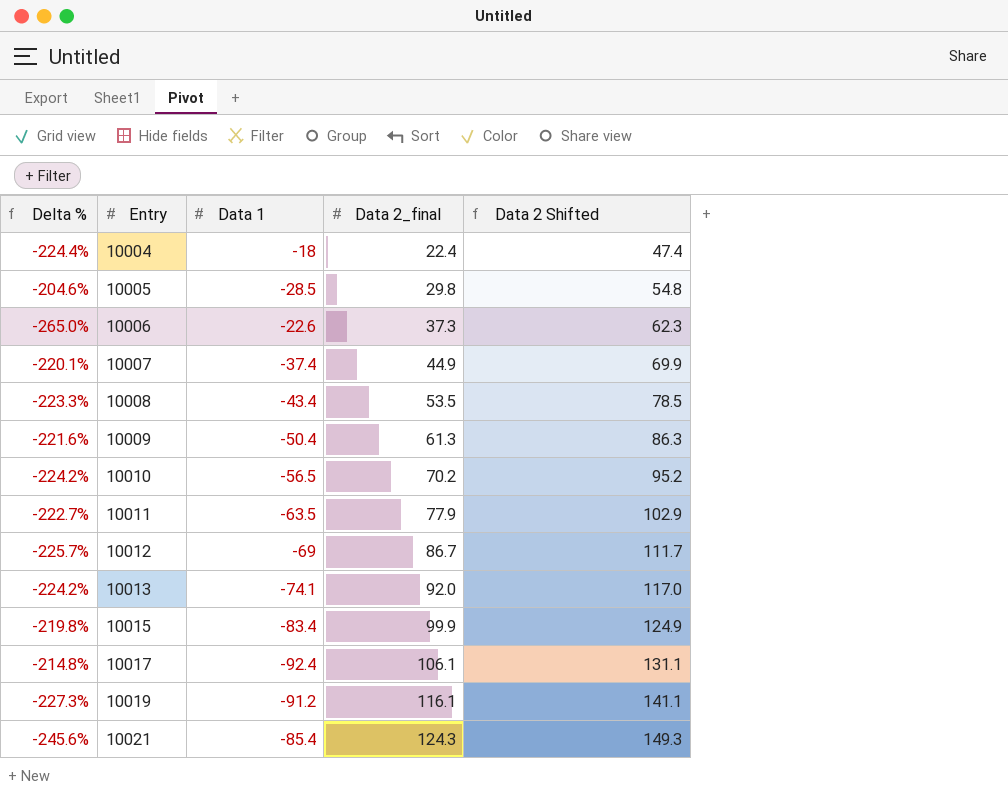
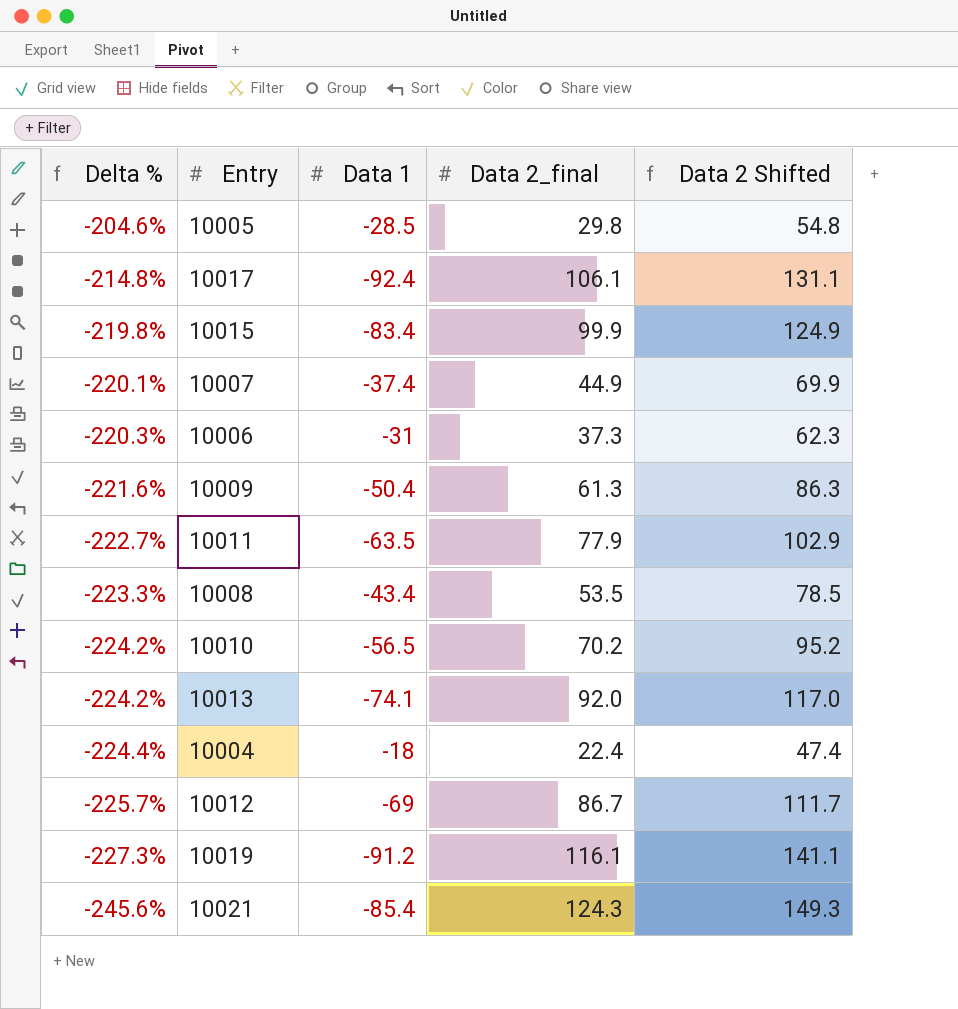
row order: Entry ascending -> Delta % descending
10006 | Delta %: -265.0% -> -220.3%
10006 | Data 1: -22.6 -> -31

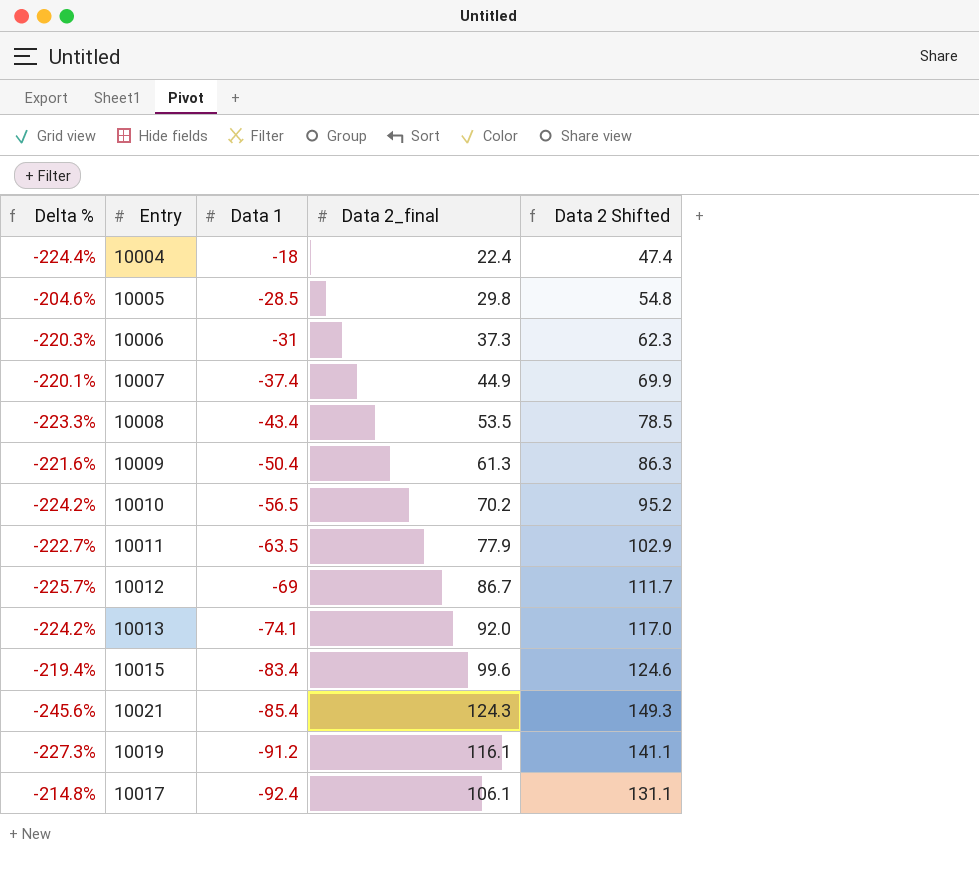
row order: Delta % descending -> Data 1 descending
10015 | Delta %: -219.8% -> -219.4%
10015 | Data 2_final: 99.9 -> 99.6
10015 | Data 2 Shifted: 124.9 -> 124.6

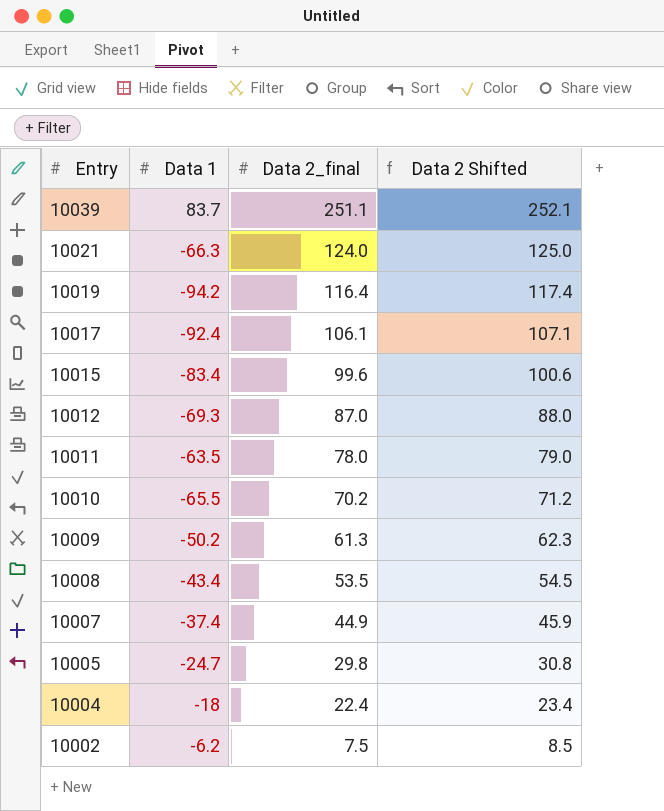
row order: Data 1 descending -> Entry descending
column Delta % | formula: ([Data 2_final] - [Data 1]) / [Data 1] -> none
column Data 2 Shifted | formula: [Data 2_final] + 25 -> [Data 2_final] + 1
row 10006: -220.3% | -31 | 37.3 | 62.3 -> none
row 10013: -224.2% | -74.1 | 92.0 | 117.0 -> none
row 10039: none -> 83.7 | 251.1 | 252.1
10021 | Data 1: -85.4 -> -66.3
10021 | Data 2_final: 124.3 -> 124.0
10019 | Data 1: -91.2 -> -94.2
10019 | Data 2_final: 116.1 -> 116.4
10012 | Data 1: -69 -> -69.3
10012 | Data 2_final: 86.7 -> 87.0
10011 | Data 2_final: 77.9 -> 78.0
10010 | Data 1: -56.5 -> -65.5
10009 | Data 1: -50.4 -> -50.2
10005 | Data 1: -28.5 -> -24.7
row 10002: none -> -6.2 | 7.5 | 8.5

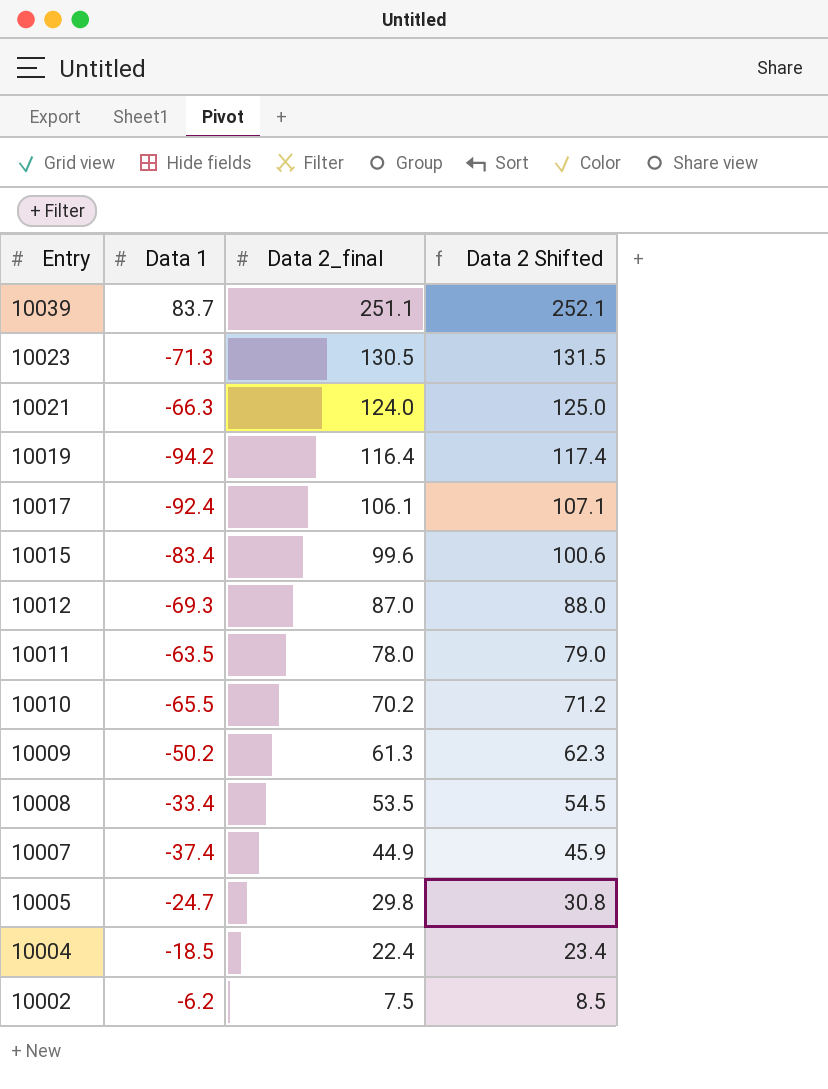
row 10023: none -> -71.3 | 130.5 | 131.5
10008 | Data 1: -43.4 -> -33.4
10004 | Data 1: -18 -> -18.5

